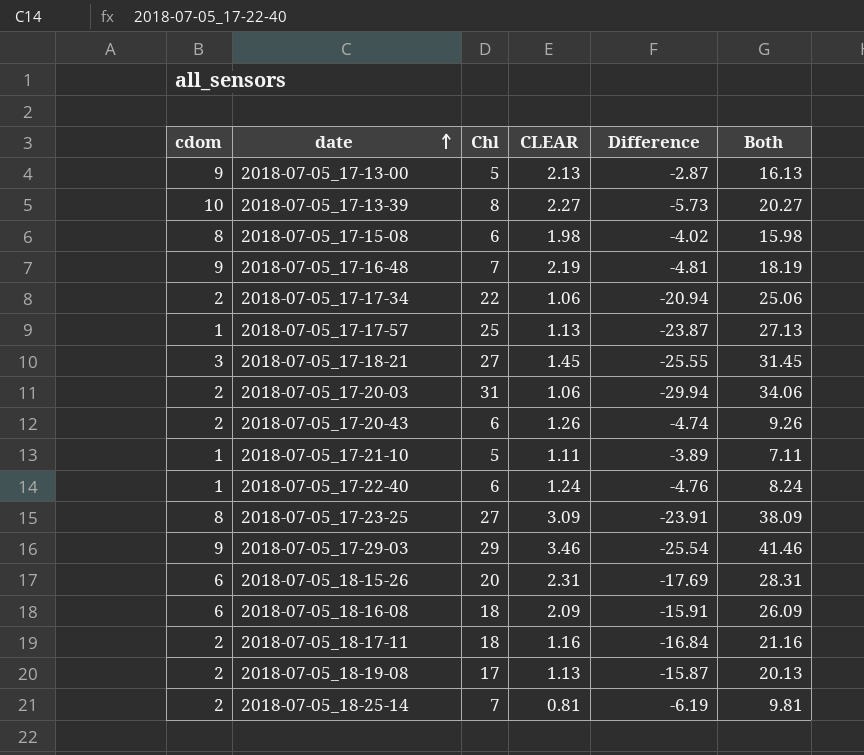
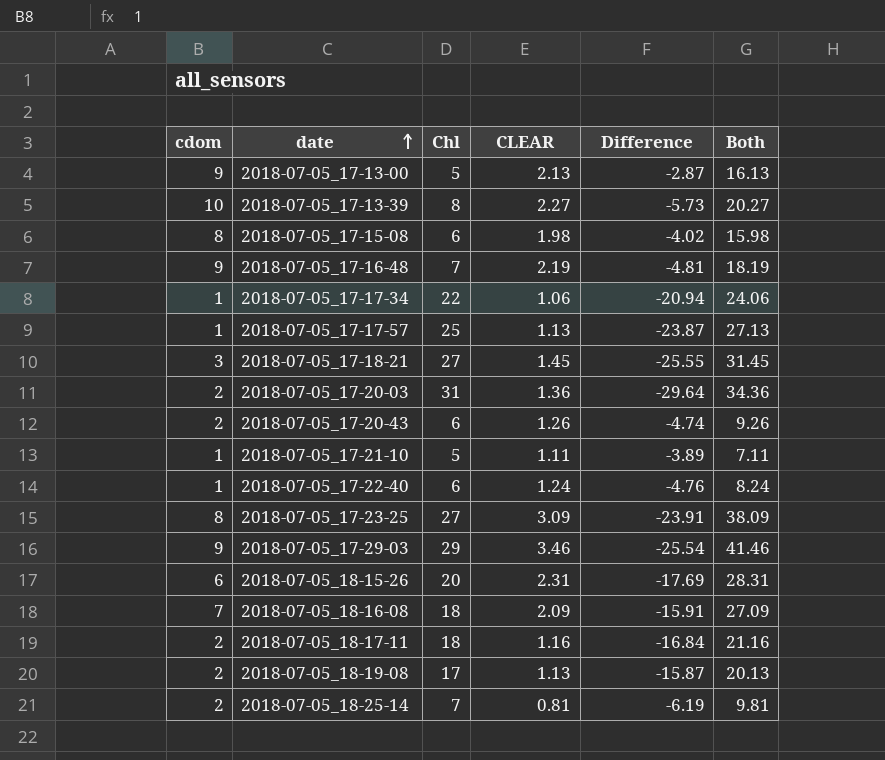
2018-07-05_17-17-34 | cdom: 2 -> 1
2018-07-05_17-17-34 | Both: 25.06 -> 24.06
2018-07-05_17-20-03 | CLEAR: 1.06 -> 1.36
2018-07-05_17-20-03 | Difference: -29.94 -> -29.64
2018-07-05_17-20-03 | Both: 34.06 -> 34.36
2018-07-05_18-16-08 | cdom: 6 -> 7
2018-07-05_18-16-08 | Both: 26.09 -> 27.09

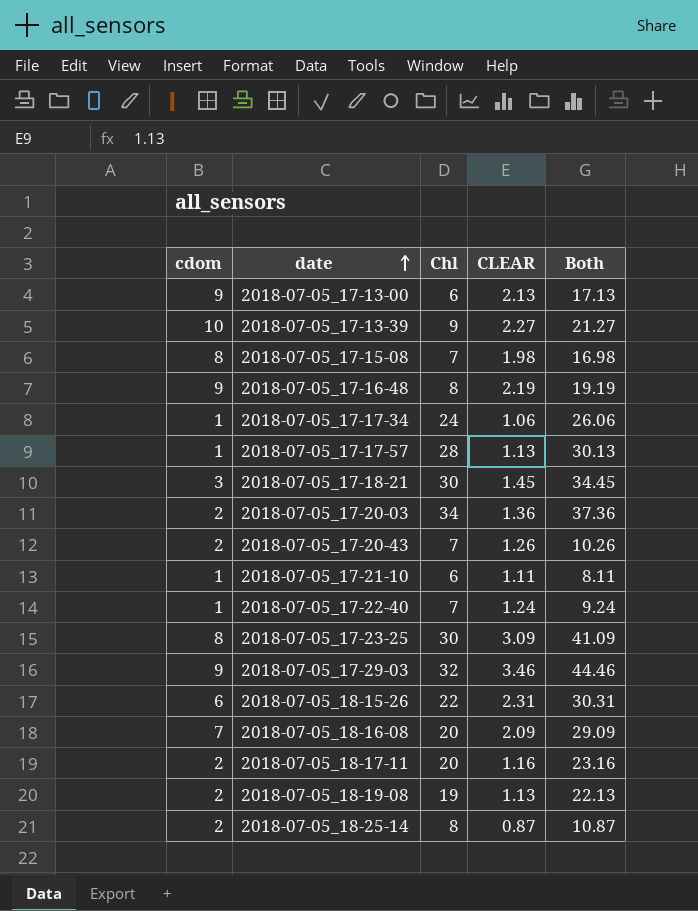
column Difference | formula: [CLEAR] - [Chl] -> none
2018-07-05_17-13-00 | Chl: 5 -> 6
2018-07-05_17-13-00 | Both: 16.13 -> 17.13
2018-07-05_17-13-39 | Chl: 8 -> 9
2018-07-05_17-13-39 | Both: 20.27 -> 21.27
2018-07-05_17-15-08 | Chl: 6 -> 7
2018-07-05_17-15-08 | Both: 15.98 -> 16.98
2018-07-05_17-16-48 | Chl: 7 -> 8
2018-07-05_17-16-48 | Both: 18.19 -> 19.19
2018-07-05_17-17-34 | Chl: 22 -> 24
2018-07-05_17-17-34 | Both: 24.06 -> 26.06
2018-07-05_17-17-57 | Chl: 25 -> 28
2018-07-05_17-17-57 | Both: 27.13 -> 30.13
2018-07-05_17-18-21 | Chl: 27 -> 30
2018-07-05_17-18-21 | Both: 31.45 -> 34.45
2018-07-05_17-20-03 | Chl: 31 -> 34
2018-07-05_17-20-03 | Both: 34.36 -> 37.36
2018-07-05_17-20-43 | Chl: 6 -> 7
2018-07-05_17-20-43 | Both: 9.26 -> 10.26
2018-07-05_17-21-10 | Chl: 5 -> 6
2018-07-05_17-21-10 | Both: 7.11 -> 8.11
2018-07-05_17-22-40 | Chl: 6 -> 7
2018-07-05_17-22-40 | Both: 8.24 -> 9.24
2018-07-05_17-23-25 | Chl: 27 -> 30
2018-07-05_17-23-25 | Both: 38.09 -> 41.09
2018-07-05_17-29-03 | Chl: 29 -> 32
2018-07-05_17-29-03 | Both: 41.46 -> 44.46
2018-07-05_18-15-26 | Chl: 20 -> 22
2018-07-05_18-15-26 | Both: 28.31 -> 30.31
2018-07-05_18-16-08 | Chl: 18 -> 20
2018-07-05_18-16-08 | Both: 27.09 -> 29.09
2018-07-05_18-17-11 | Chl: 18 -> 20
2018-07-05_18-17-11 | Both: 21.16 -> 23.16
2018-07-05_18-19-08 | Chl: 17 -> 19
2018-07-05_18-19-08 | Both: 20.13 -> 22.13
2018-07-05_18-25-14 | Chl: 7 -> 8
2018-07-05_18-25-14 | CLEAR: 0.81 -> 0.87
2018-07-05_18-25-14 | Both: 9.81 -> 10.87

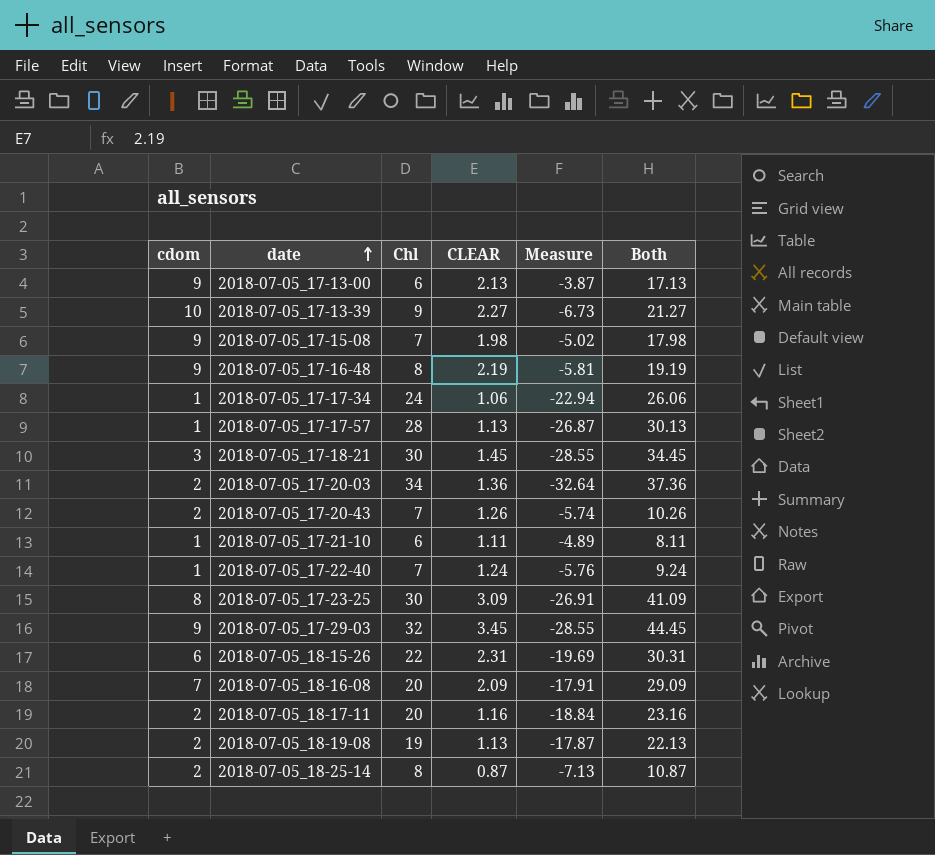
column Measure | formula: none -> [CLEAR] - [Chl]
2018-07-05_17-15-08 | cdom: 8 -> 9
2018-07-05_17-15-08 | Both: 16.98 -> 17.98
2018-07-05_17-29-03 | CLEAR: 3.46 -> 3.45
2018-07-05_17-29-03 | Both: 44.46 -> 44.45

